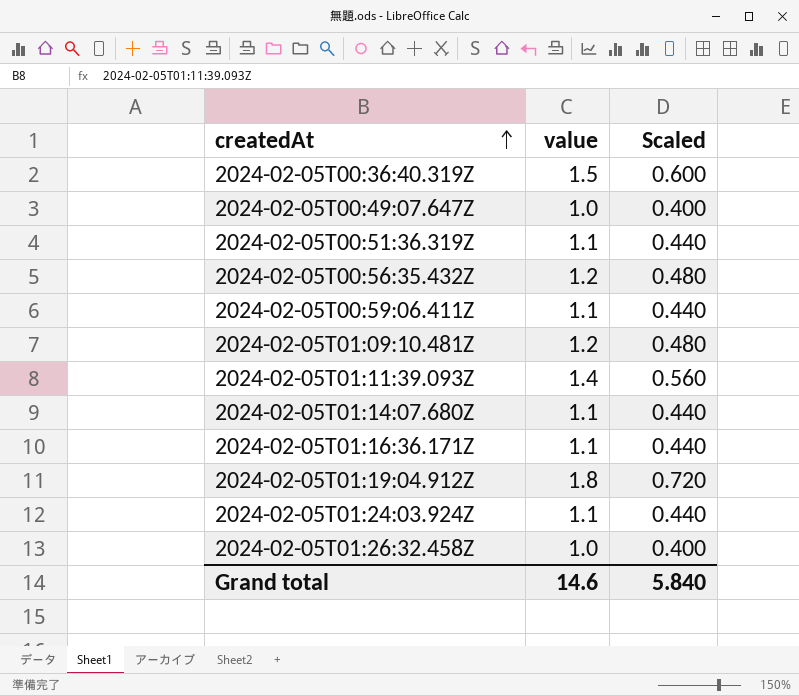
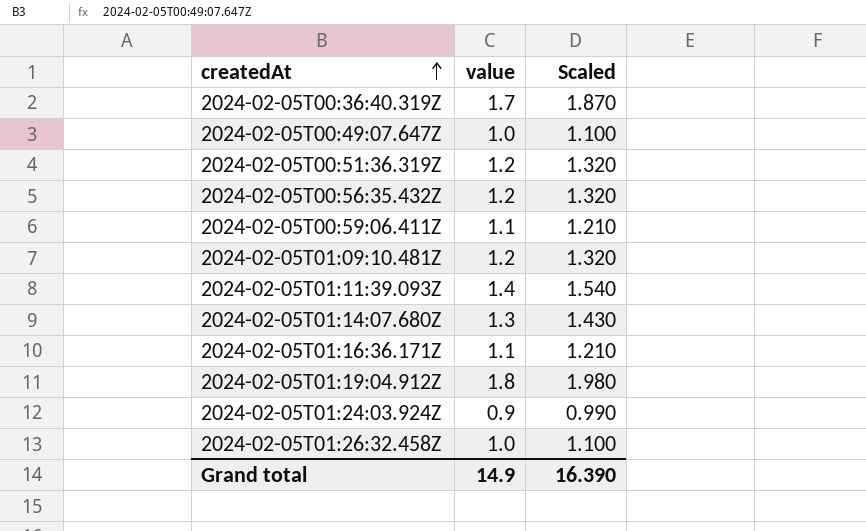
column Scaled | formula: [value] * 0.4 -> [value] * 1.1
2024-02-05T00:36:40.319Z | value: 1.5 -> 1.7
2024-02-05T00:51:36.319Z | value: 1.1 -> 1.2
2024-02-05T01:14:07.680Z | value: 1.1 -> 1.3
2024-02-05T01:24:03.924Z | value: 1.1 -> 0.9
Grand total | value: 14.6 -> 14.9
Grand total | Scaled: 5.840 -> 16.390

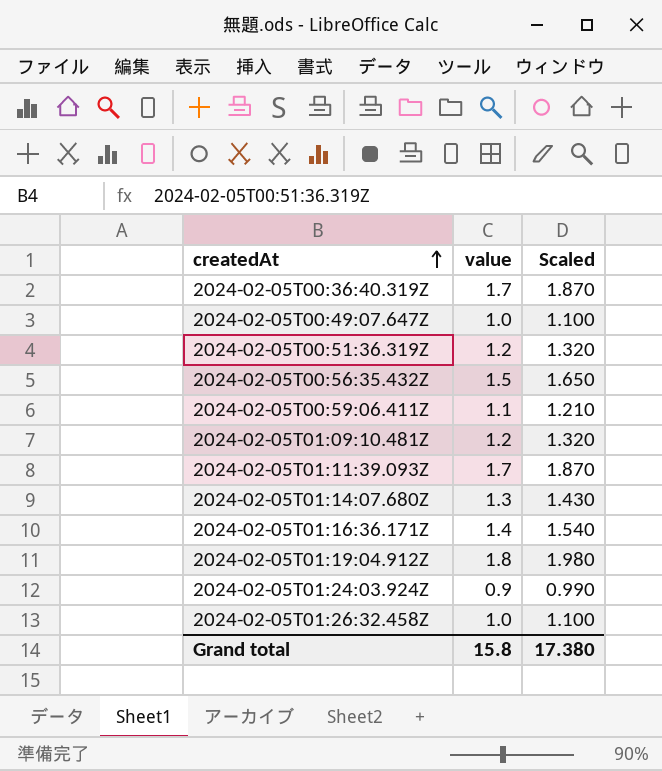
2024-02-05T00:56:35.432Z | value: 1.2 -> 1.5
2024-02-05T00:56:35.432Z | Scaled: 1.320 -> 1.650
2024-02-05T01:11:39.093Z | value: 1.4 -> 1.7
2024-02-05T01:11:39.093Z | Scaled: 1.540 -> 1.870
2024-02-05T01:16:36.171Z | value: 1.1 -> 1.4
2024-02-05T01:16:36.171Z | Scaled: 1.210 -> 1.540
Grand total | value: 14.9 -> 15.8
Grand total | Scaled: 16.390 -> 17.380

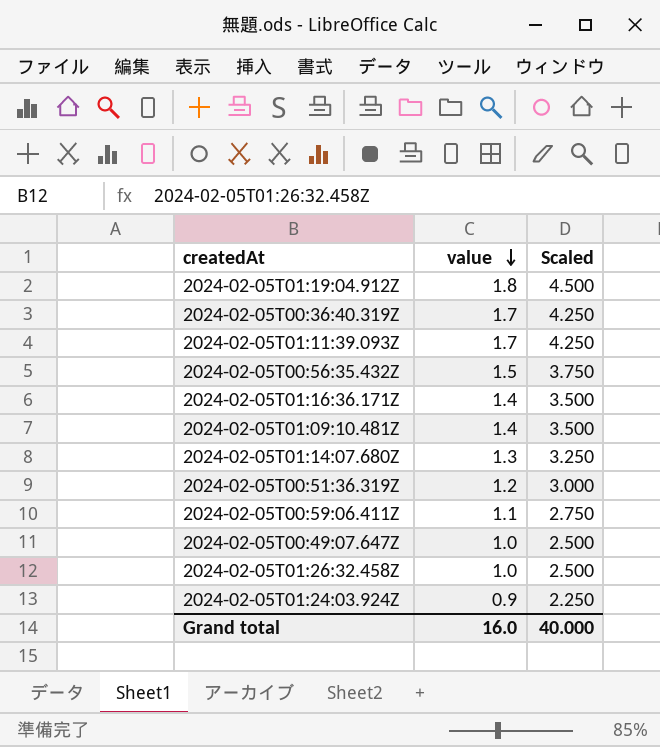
row order: createdAt ascending -> value descending
column Scaled | formula: [value] * 1.1 -> [value] * 2.5
2024-02-05T01:09:10.481Z | value: 1.2 -> 1.4
Grand total | value: 15.8 -> 16.0
Grand total | Scaled: 17.380 -> 40.000

